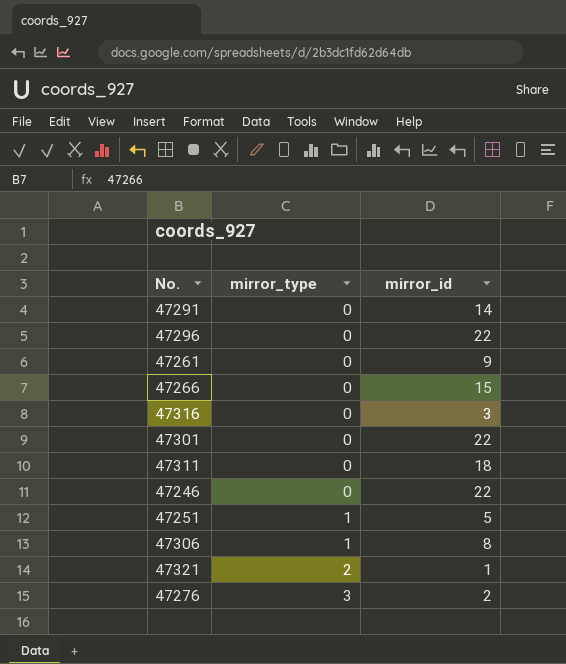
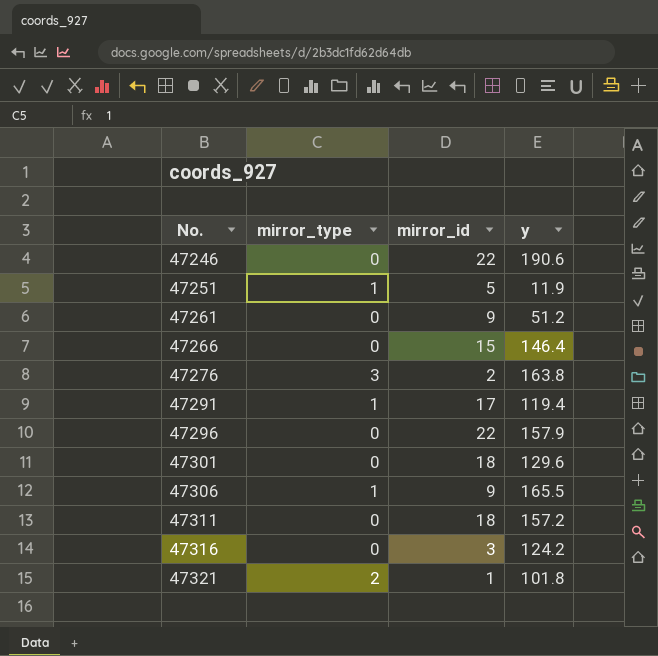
row order: mirror_type ascending -> No. ascending
column y | position: none -> 4
47291 | mirror_type: 0 -> 1
47291 | mirror_id: 14 -> 17
47301 | mirror_id: 22 -> 18
47306 | mirror_id: 8 -> 9

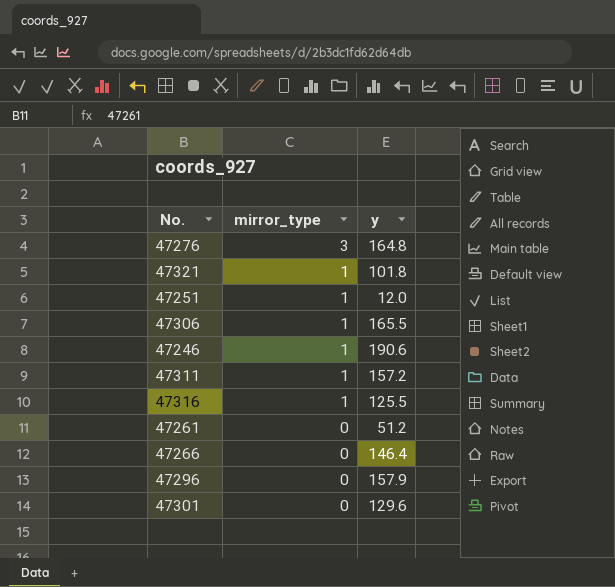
row order: No. ascending -> mirror_type descending
column mirror_id | position: 3 -> none
row 47291: 1 | 17 | 119.4 -> none
47276 | y: 163.8 -> 164.8
47321 | mirror_type: 2 -> 1
47251 | y: 11.9 -> 12.0
47246 | mirror_type: 0 -> 1
47311 | mirror_type: 0 -> 1
47316 | mirror_type: 0 -> 1
47316 | y: 124.2 -> 125.5

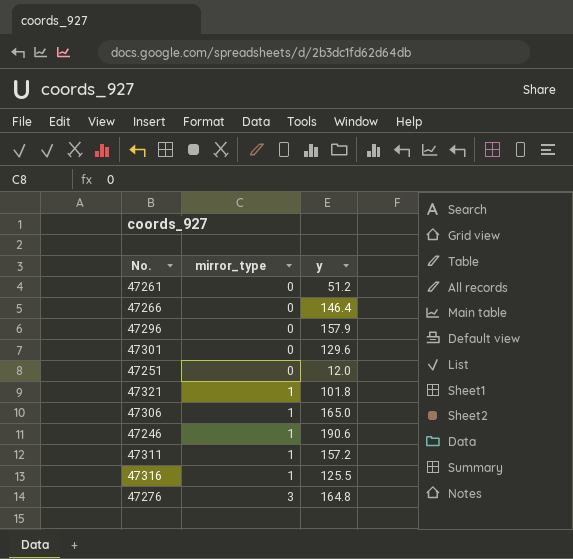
row order: mirror_type descending -> mirror_type ascending
47251 | mirror_type: 1 -> 0
47306 | y: 165.5 -> 165.0

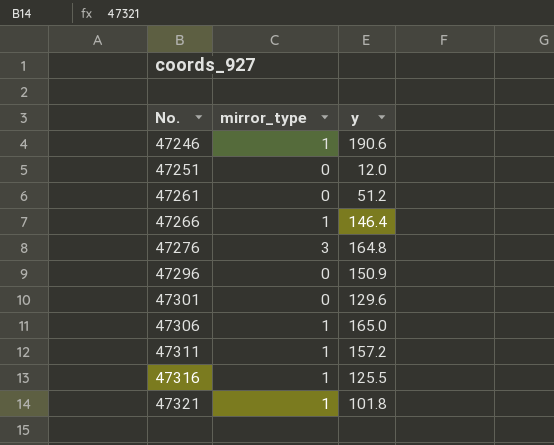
row order: mirror_type ascending -> No. ascending
47266 | mirror_type: 0 -> 1
47296 | y: 157.9 -> 150.9

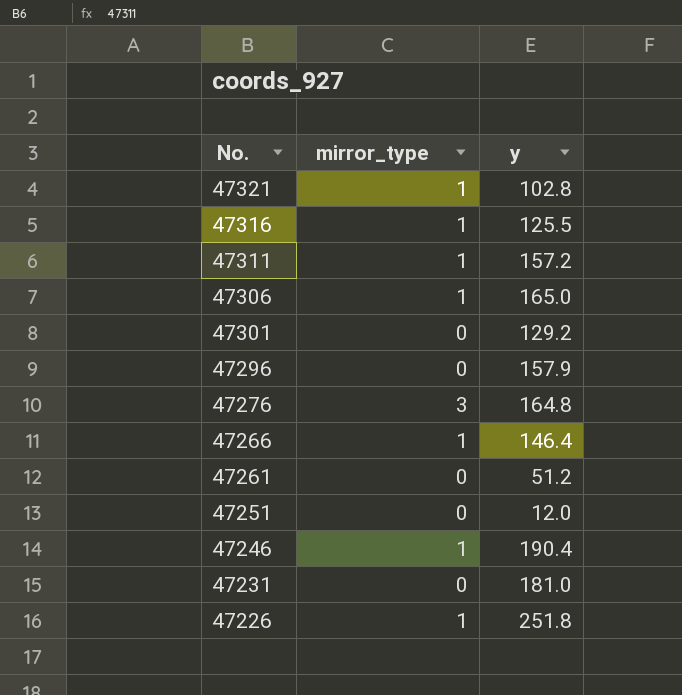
row order: No. ascending -> No. descending
47321 | y: 101.8 -> 102.8
47301 | y: 129.6 -> 129.2
47296 | y: 150.9 -> 157.9
47246 | y: 190.6 -> 190.4
row 47231: none -> 0 | 181.0
row 47226: none -> 1 | 251.8

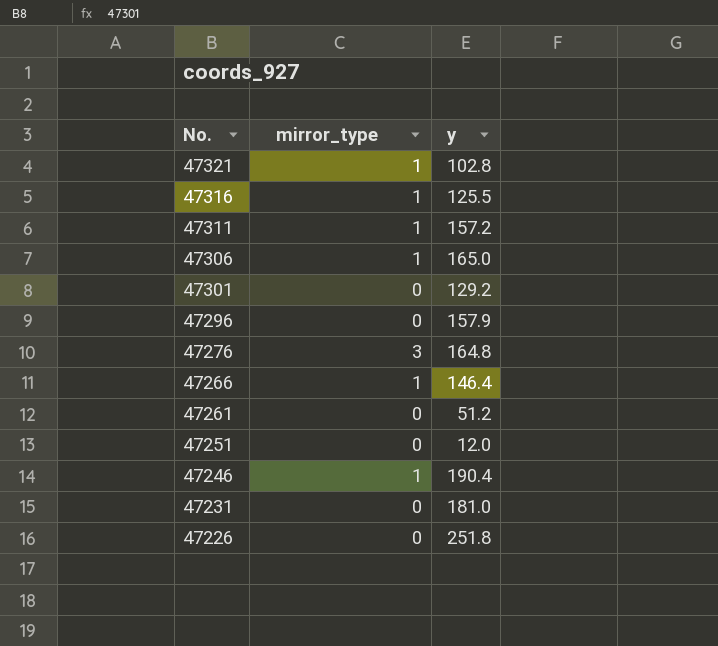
47226 | mirror_type: 1 -> 0

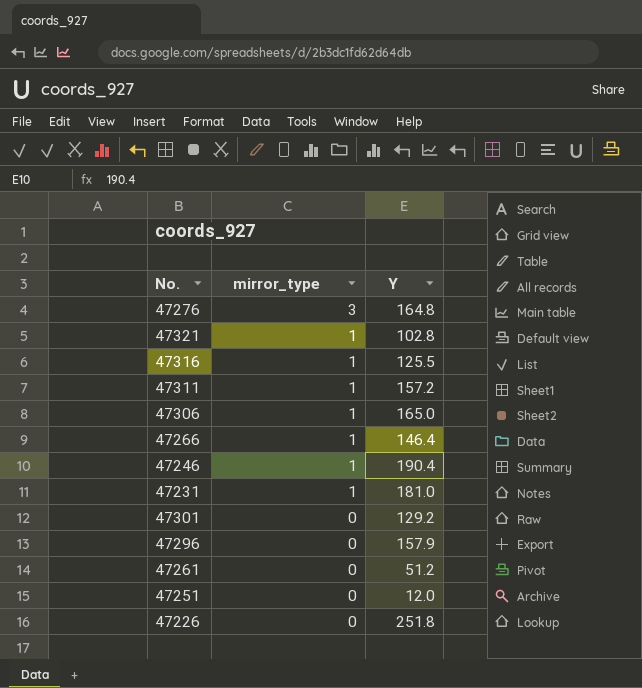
row order: No. descending -> mirror_type descending
column name: y -> Y
47231 | mirror_type: 0 -> 1

